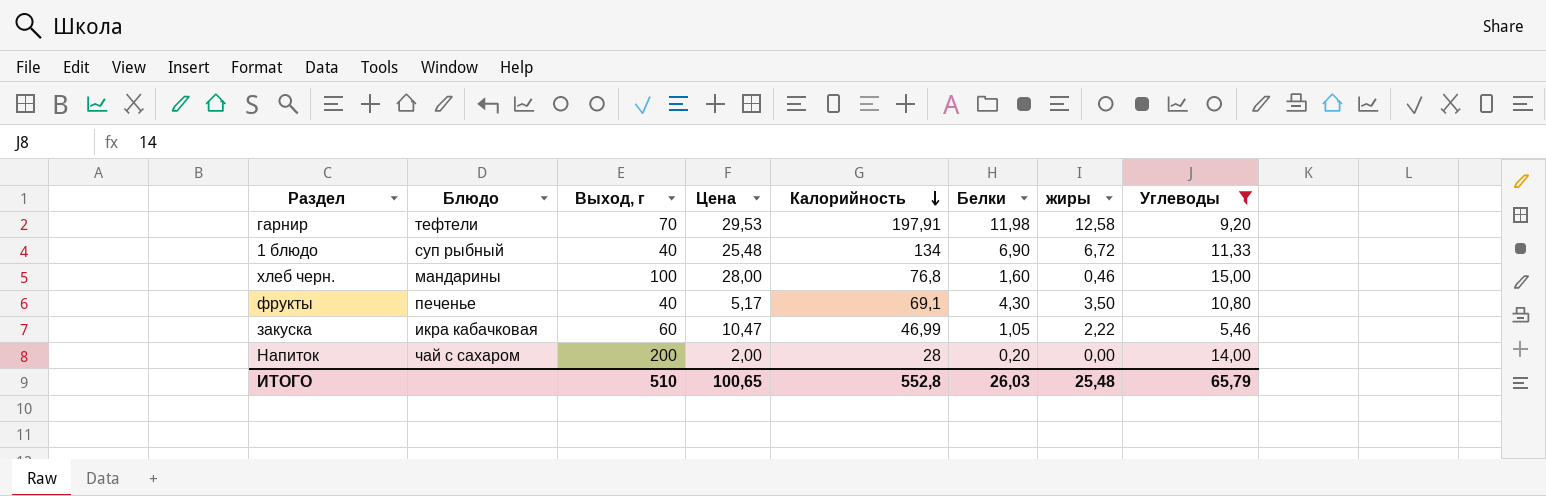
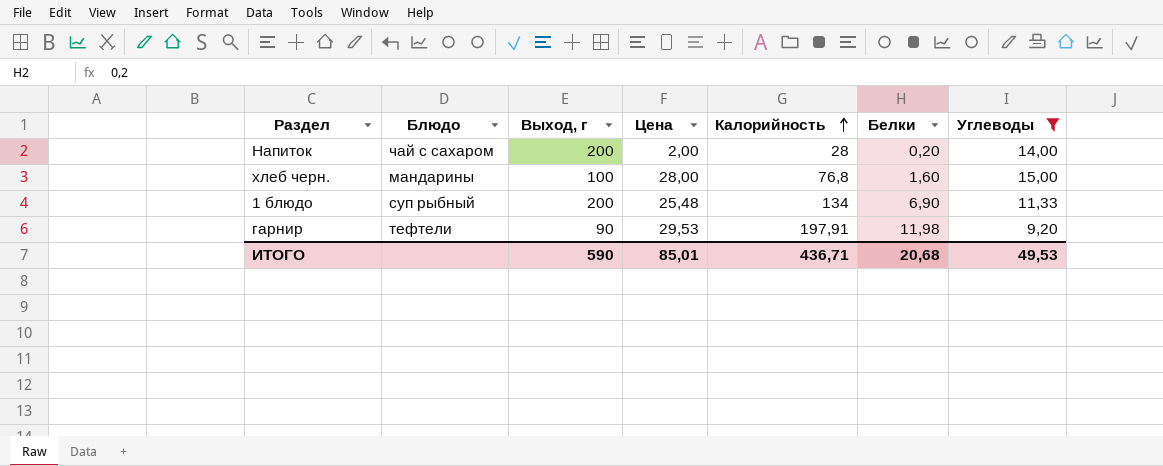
row order: Калорийность descending -> Калорийность ascending
column жиры | position: 7 -> none
row фрукты: печенье | 40 | 5,17 | 69,1 | 4,30 | 3,50 | 10,80 -> none
row закуска: икра кабачковая | 60 | 10,47 | 46,99 | 1,05 | 2,22 | 5,46 -> none
1 блюдо | Выход, г: 40 -> 200
гарнир | Выход, г: 70 -> 90
ИТОГО | Выход, г: 510 -> 590
ИТОГО | Цена: 100,65 -> 85,01
ИТОГО | Калорийность: 552,8 -> 436,71
ИТОГО | Белки: 26,03 -> 20,68
ИТОГО | Углеводы: 65,79 -> 49,53

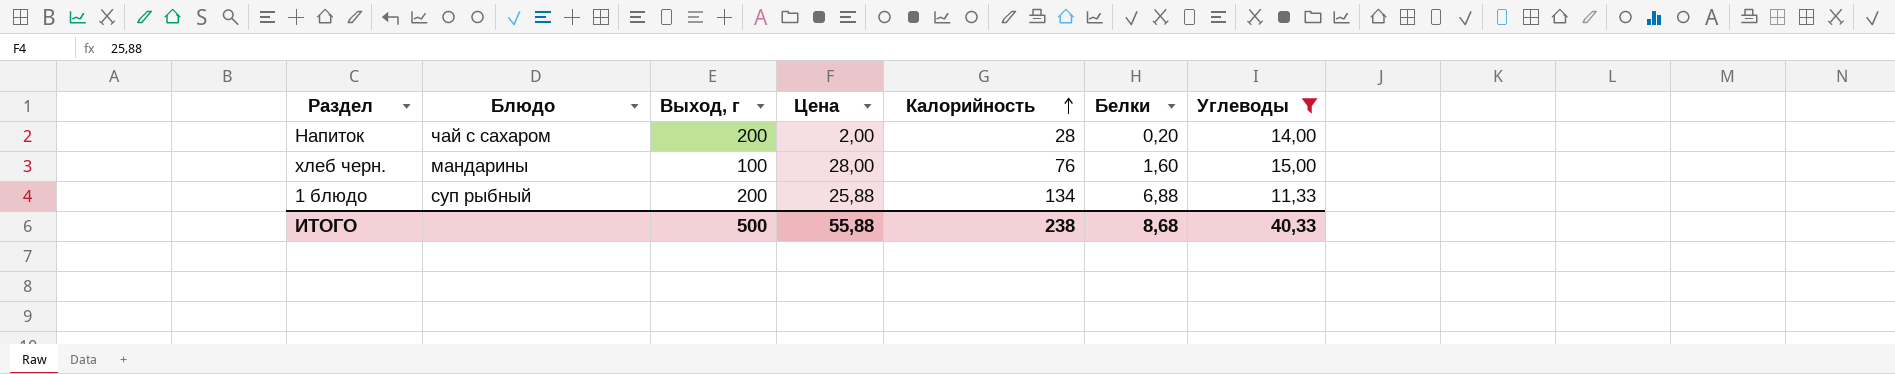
row гарнир: тефтели | 90 | 29,53 | 197,91 | 11,98 | 9,20 -> none
хлеб черн. | Калорийность: 76,8 -> 76
1 блюдо | Цена: 25,48 -> 25,88
1 блюдо | Белки: 6,90 -> 6,88
ИТОГО | Выход, г: 590 -> 500
ИТОГО | Цена: 85,01 -> 55,88
ИТОГО | Калорийность: 436,71 -> 238
ИТОГО | Белки: 20,68 -> 8,68
ИТОГО | Углеводы: 49,53 -> 40,33

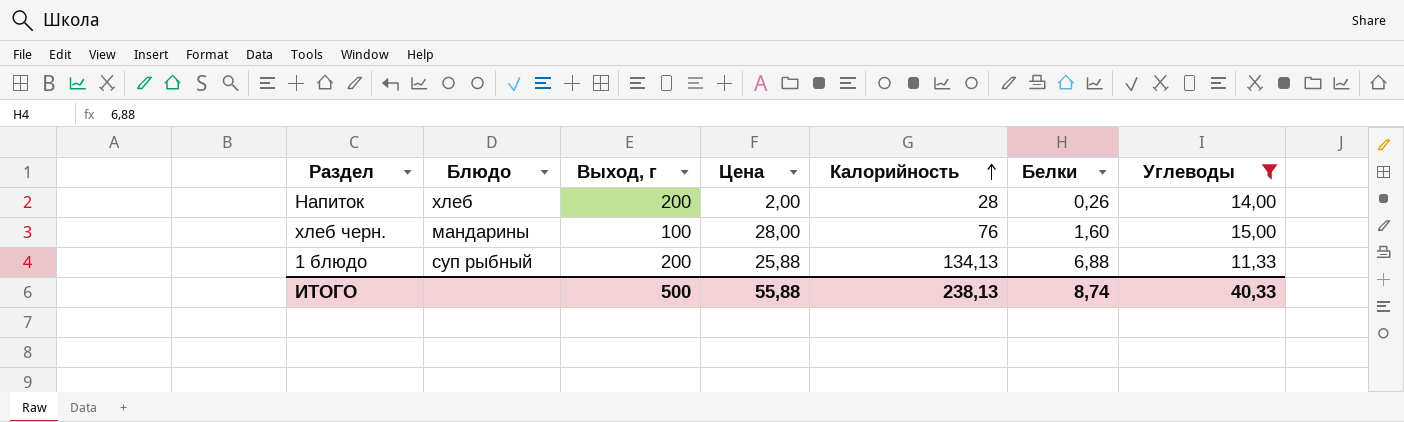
Напиток | Блюдо: чай с сахаром -> хлеб
Напиток | Белки: 0,20 -> 0,26
1 блюдо | Калорийность: 134 -> 134,13
ИТОГО | Калорийность: 238 -> 238,13
ИТОГО | Белки: 8,68 -> 8,74

